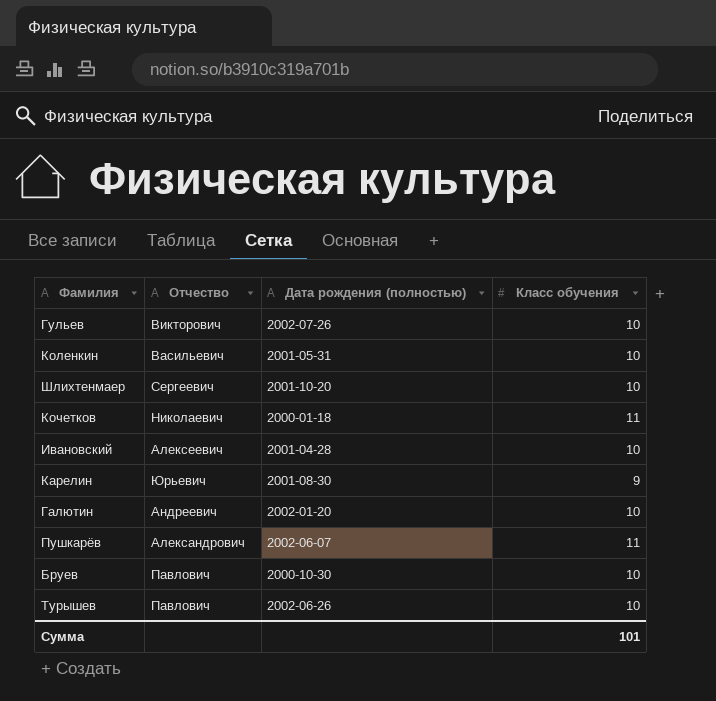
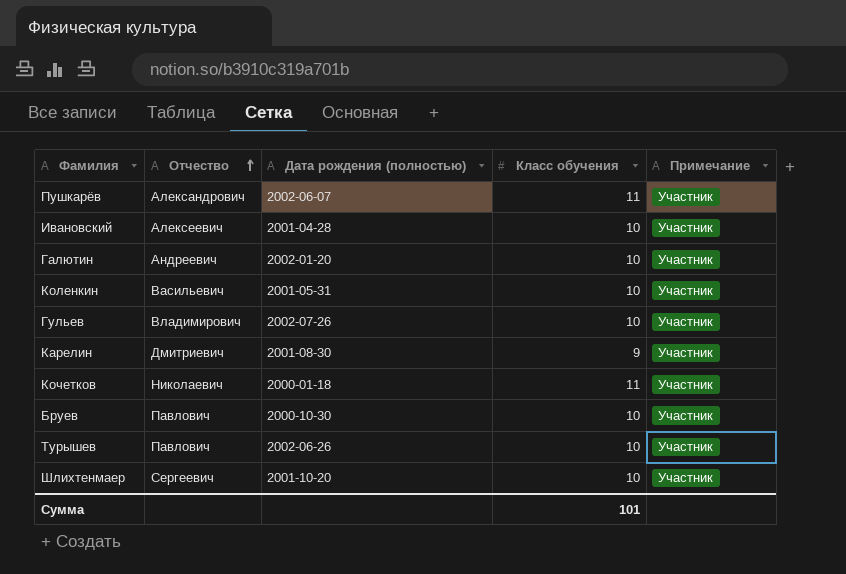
row order: none -> Отчество ascending
column Примечание | position: none -> 5
Гульев | Отчество: Викторович -> Владимирович
Карелин | Отчество: Юрьевич -> Дмитриевич

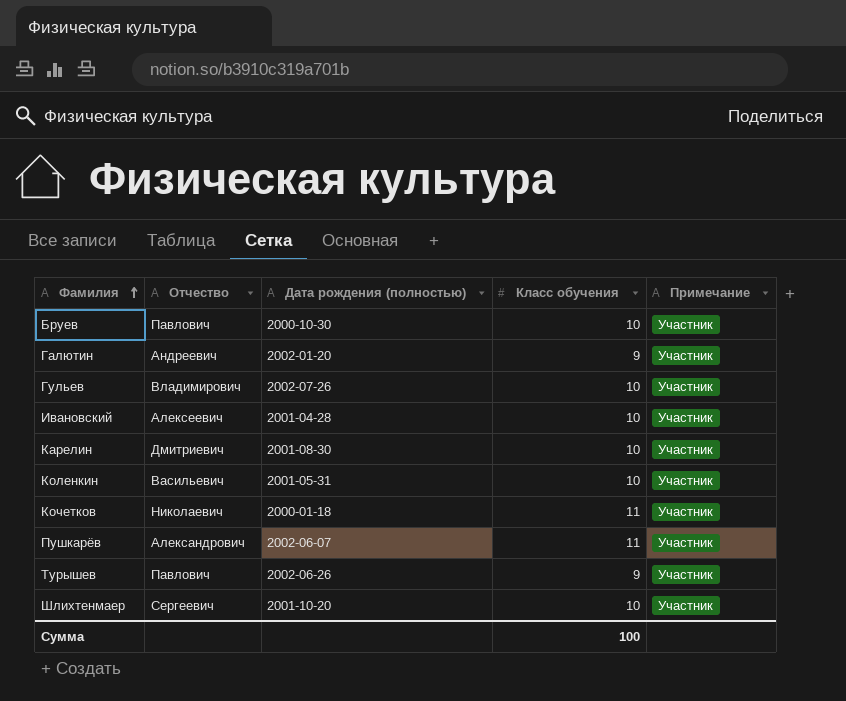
row order: Отчество ascending -> Фамилия ascending
Галютин | Класс обучения: 10 -> 9
Карелин | Класс обучения: 9 -> 10
Турышев | Класс обучения: 10 -> 9
Сумма | Класс обучения: 101 -> 100

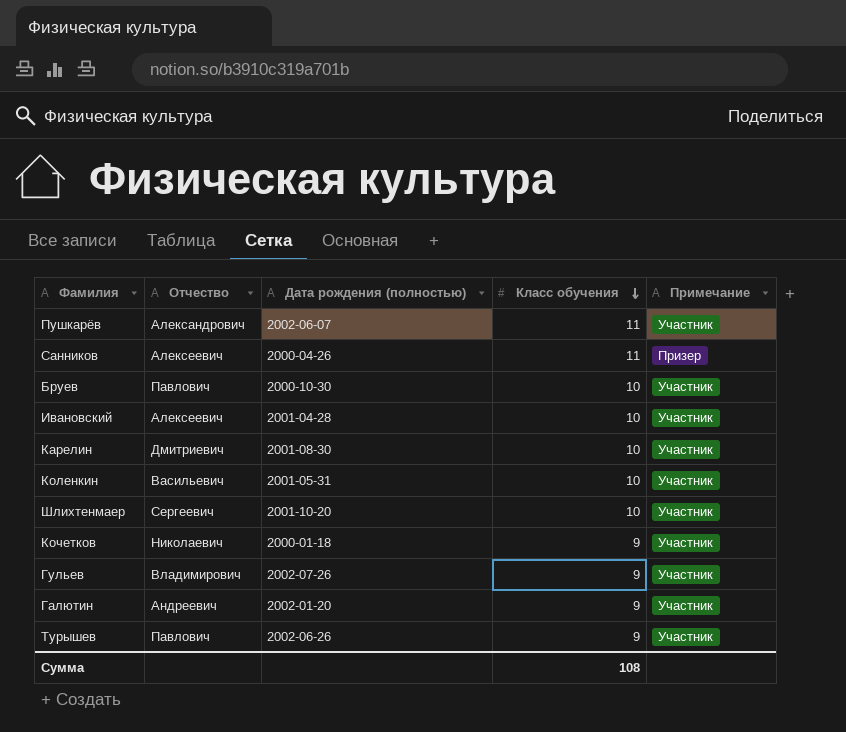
row order: Фамилия ascending -> Класс обучения descending
row Санников: none -> Алексеевич | 2000-04-26 | 11 | Призер
Кочетков | Класс обучения: 11 -> 9
Гульев | Класс обучения: 10 -> 9
Сумма | Класс обучения: 100 -> 108

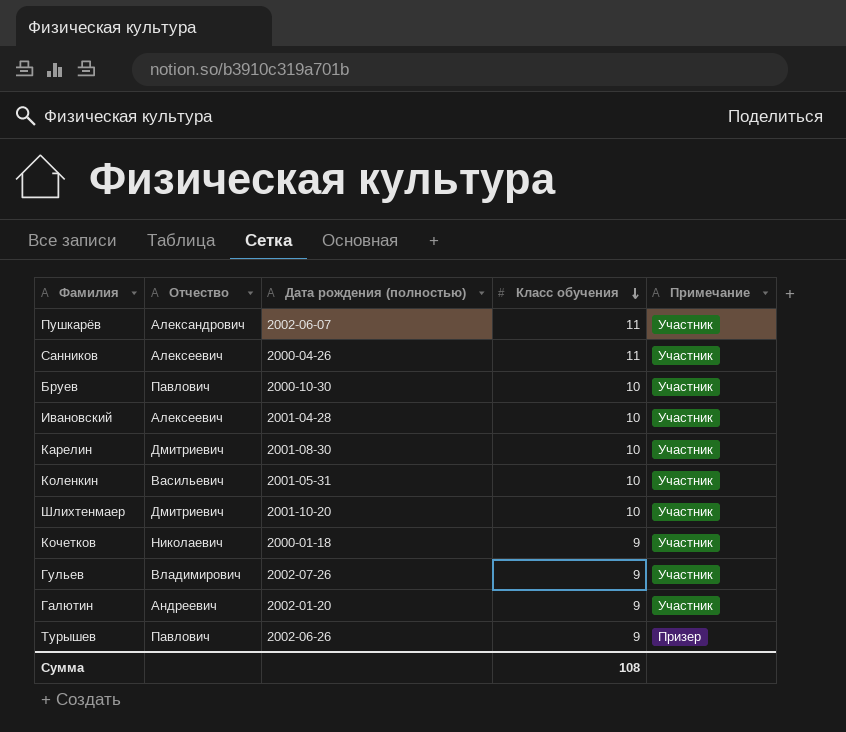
Санников | Примечание: Призер -> Участник
Шлихтенмаер | Отчество: Сергеевич -> Дмитриевич
Турышев | Примечание: Участник -> Призер

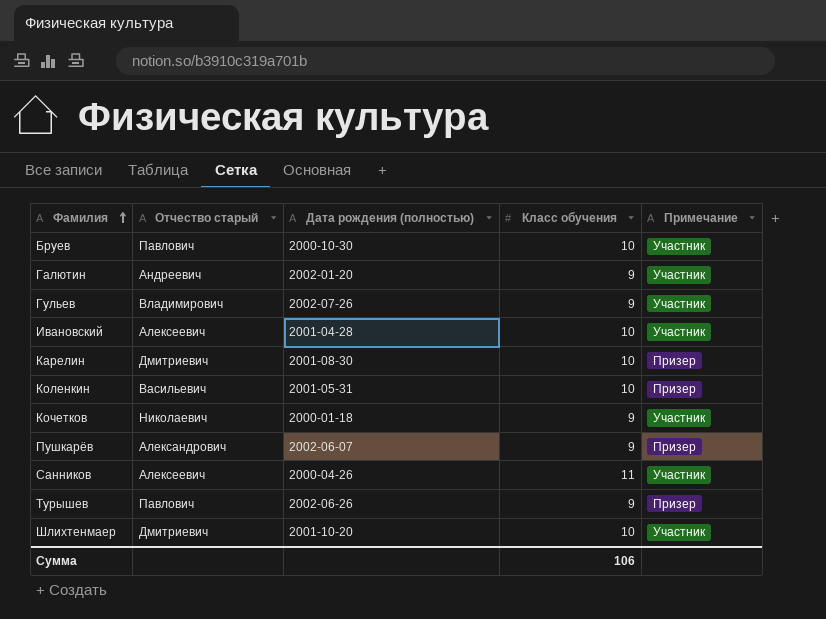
row order: Класс обучения descending -> Фамилия ascending
column name: Отчество -> Отчество старый
Карелин | Примечание: Участник -> Призер
Коленкин | Примечание: Участник -> Призер
Пушкарёв | Класс обучения: 11 -> 9
Пушкарёв | Примечание: Участник -> Призер
Сумма | Класс обучения: 108 -> 106

